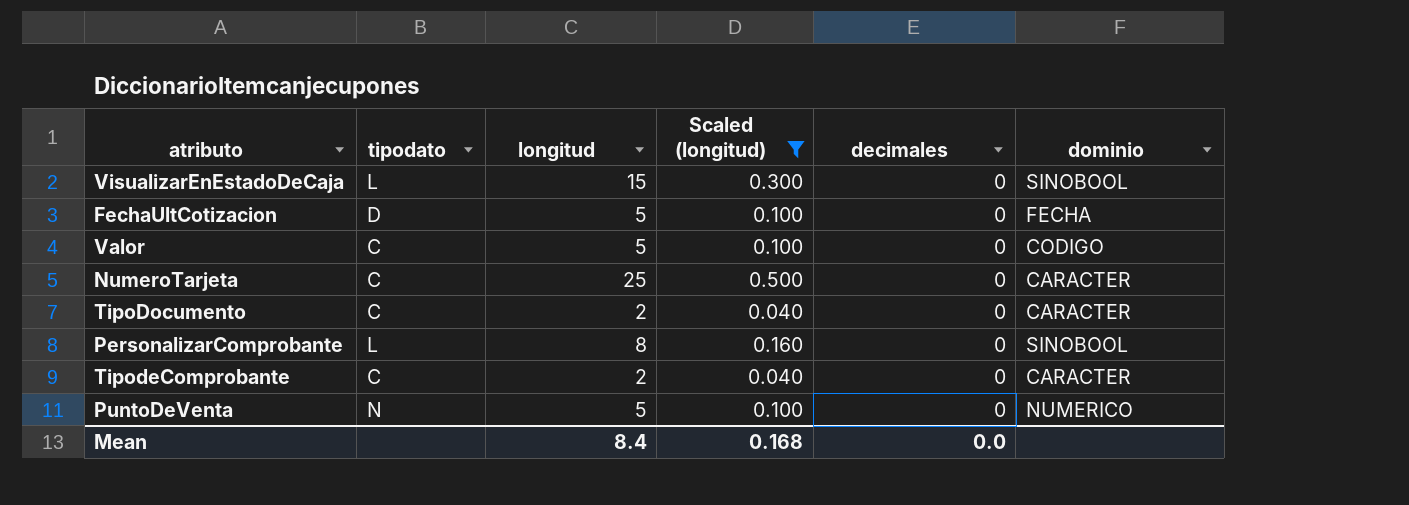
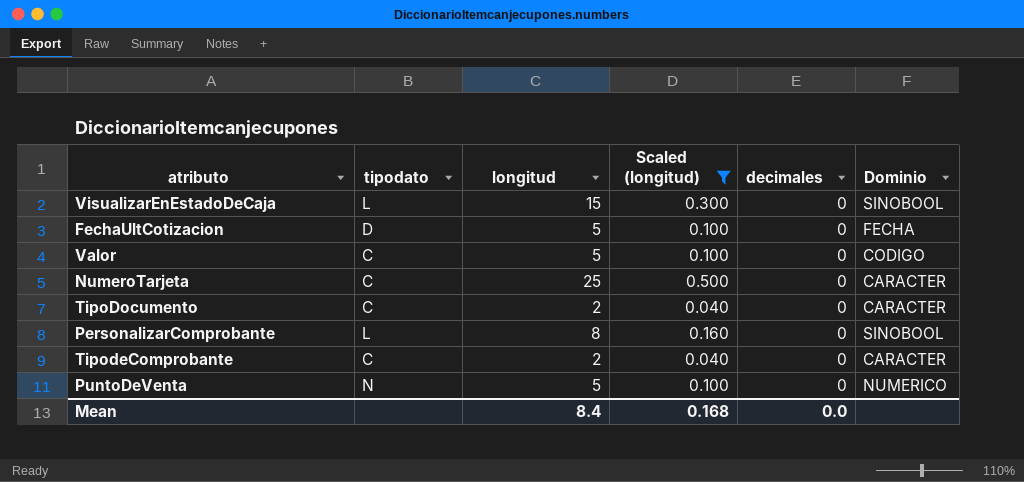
column name: dominio -> Dominio

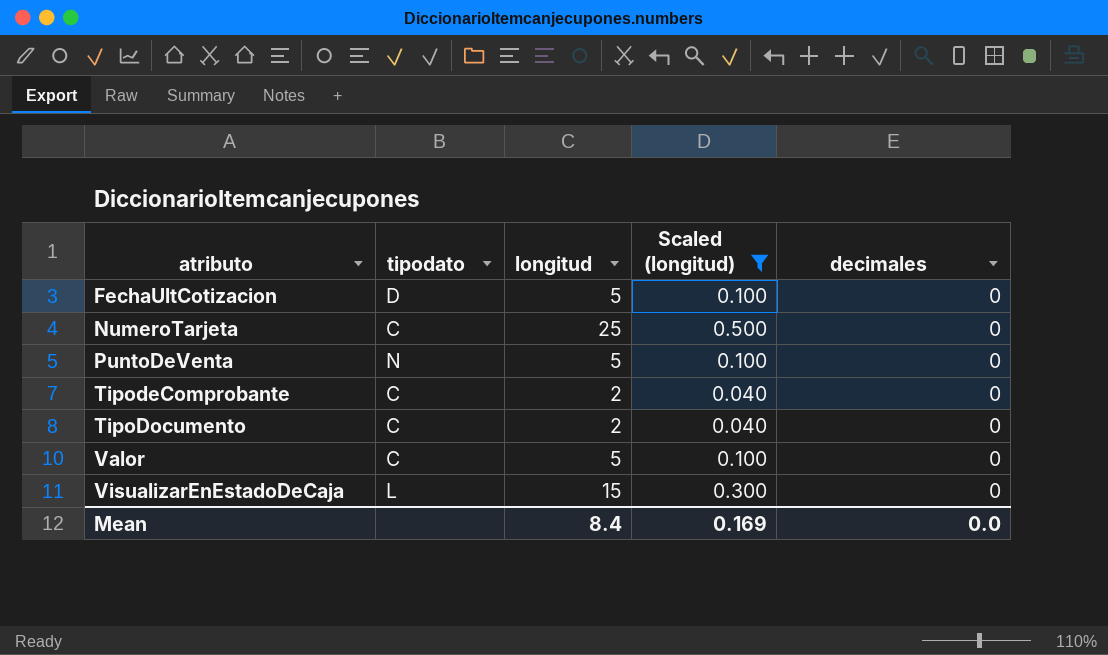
row order: none -> atributo ascending
column Dominio | position: 6 -> none
row PersonalizarComprobante: L | 8 | 0.160 | 0 | SINOBOOL -> none
Mean | Scaled (longitud): 0.168 -> 0.169

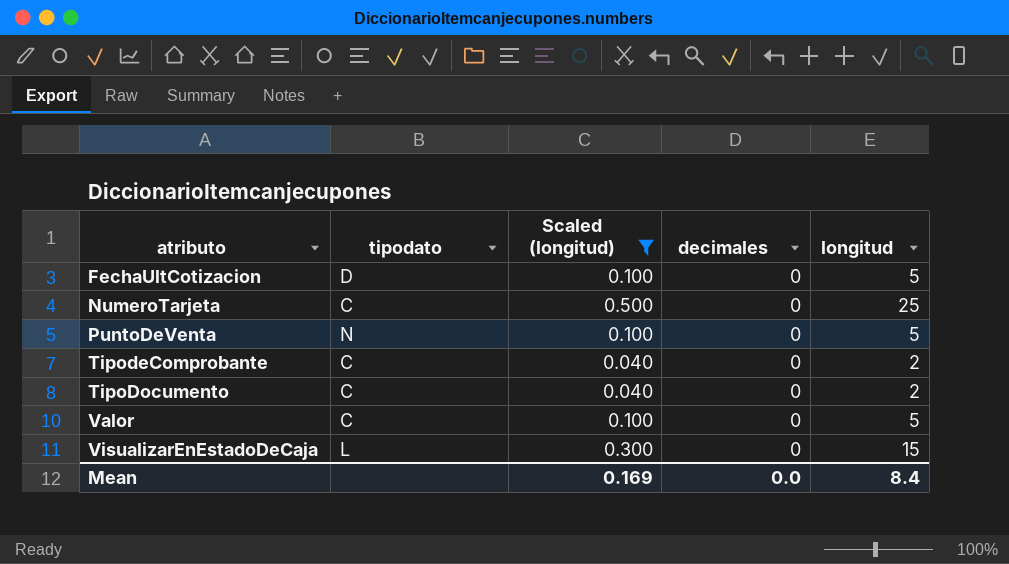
column longitud | position: 3 -> 5

